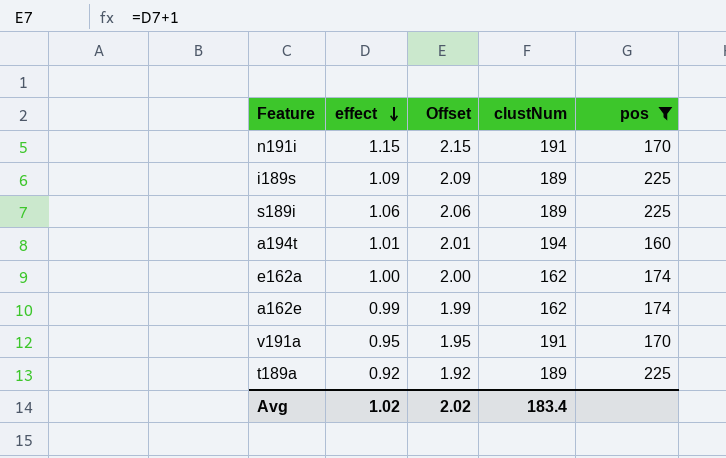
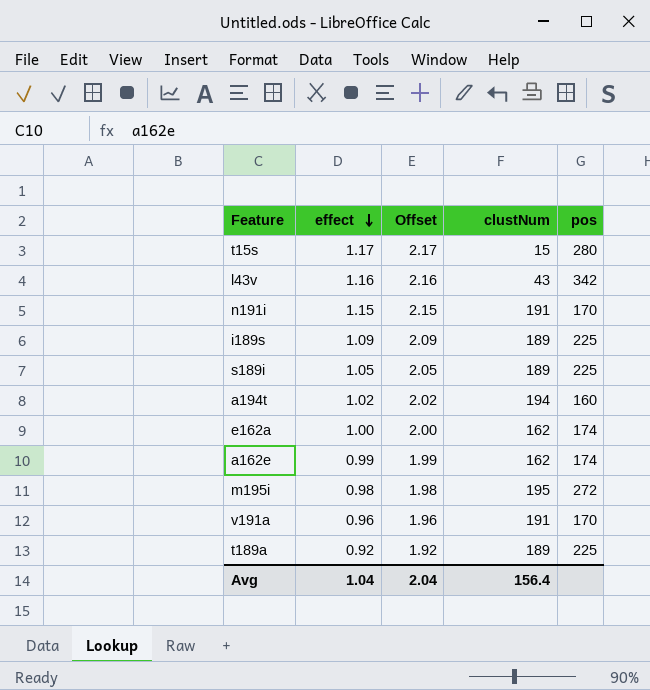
filter: pos <= 225 -> none
s189i | effect: 1.06 -> 1.05
s189i | Offset: 2.06 -> 2.05
a194t | effect: 1.01 -> 1.02
a194t | Offset: 2.01 -> 2.02
v191a | effect: 0.95 -> 0.96
v191a | Offset: 1.95 -> 1.96
Avg | effect: 1.02 -> 1.04
Avg | Offset: 2.02 -> 2.04
Avg | clustNum: 183.4 -> 156.4

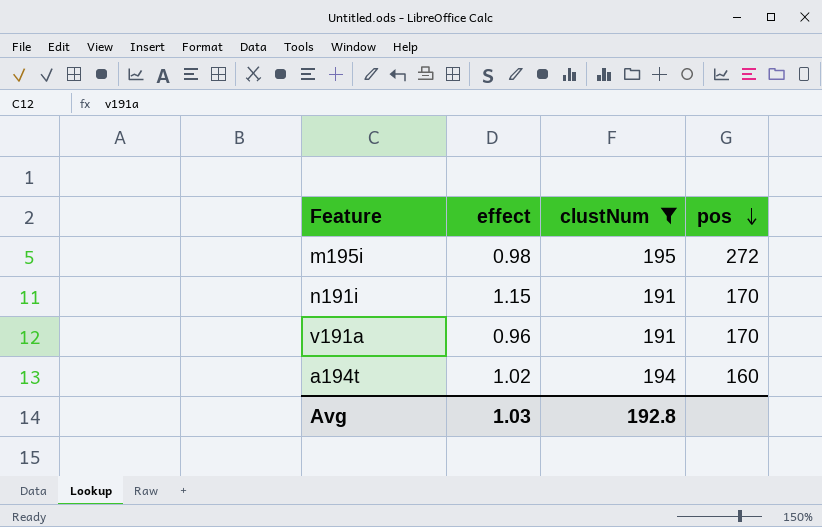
filter: none -> clustNum >= 191
row order: effect descending -> pos descending
column Offset | formula: [effect] + 1 -> none
Avg | effect: 1.04 -> 1.03
Avg | clustNum: 156.4 -> 192.8

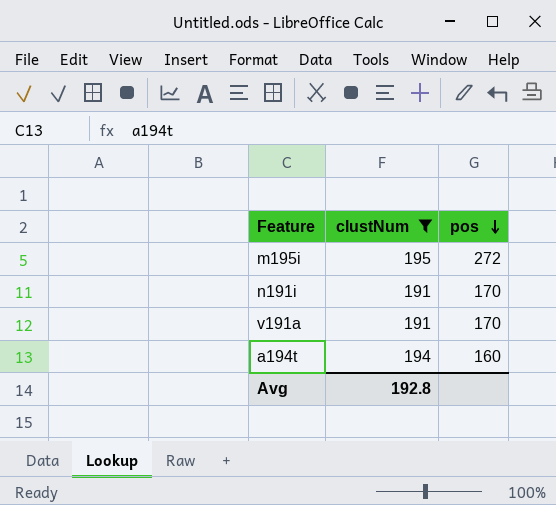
column effect | position: 2 -> none

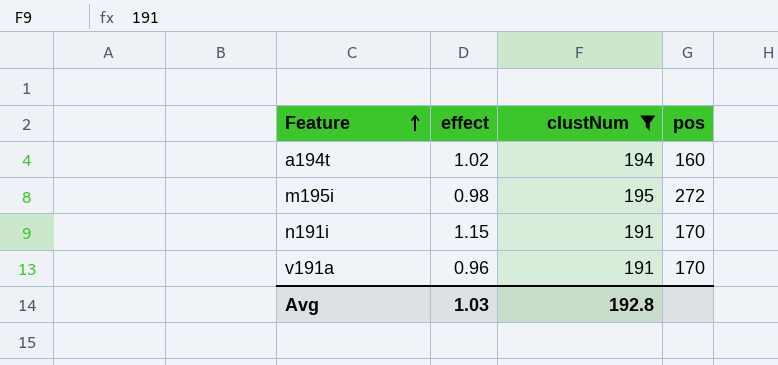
row order: pos descending -> Feature ascending
column effect | position: none -> 2

